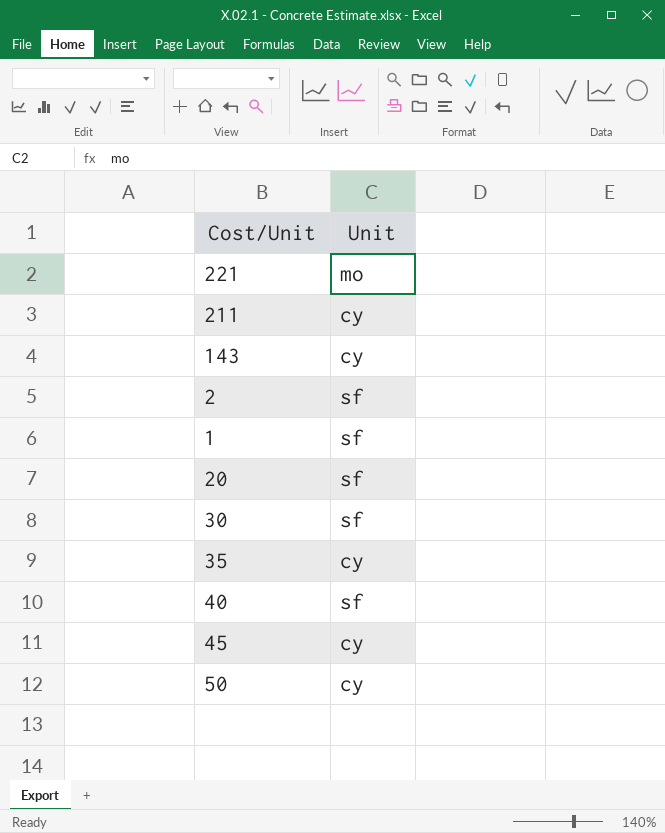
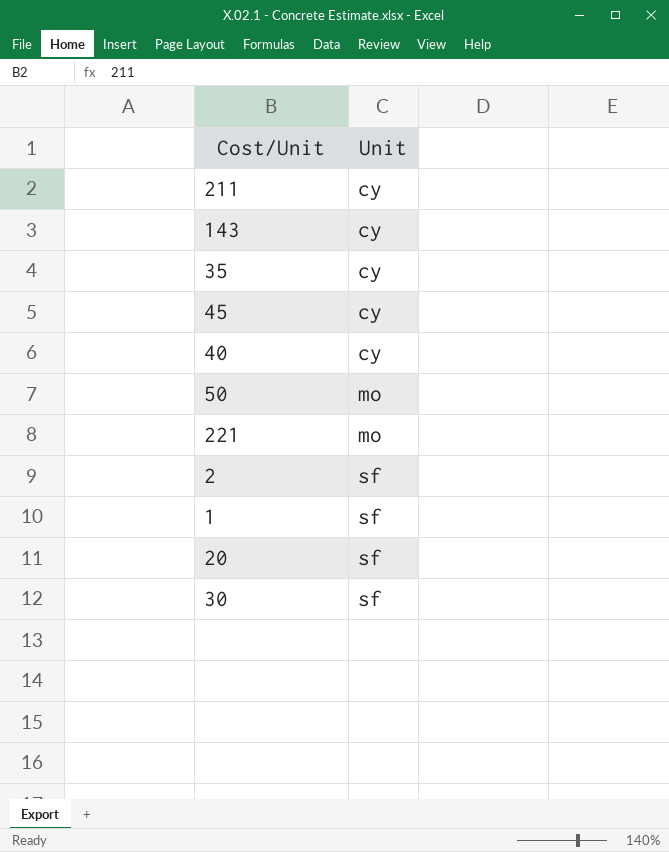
row order: none -> Unit ascending
40 | Unit: sf -> cy
50 | Unit: cy -> mo

